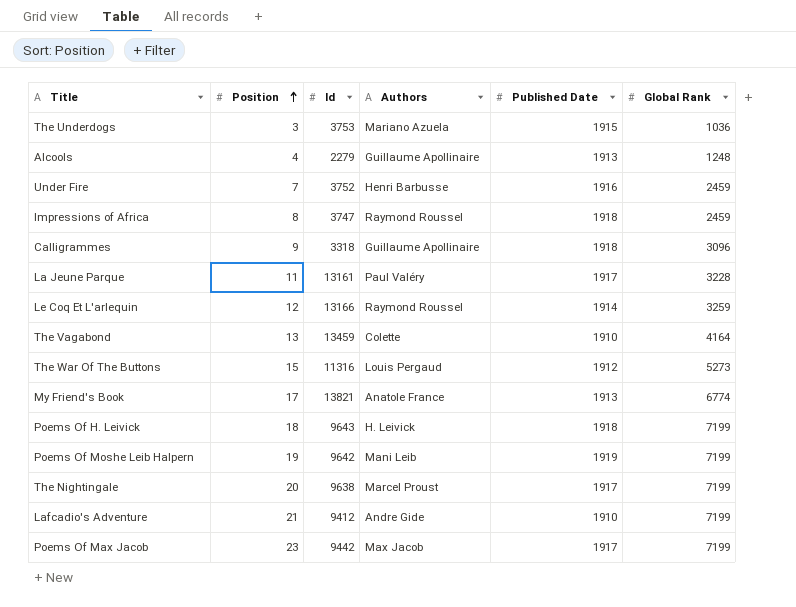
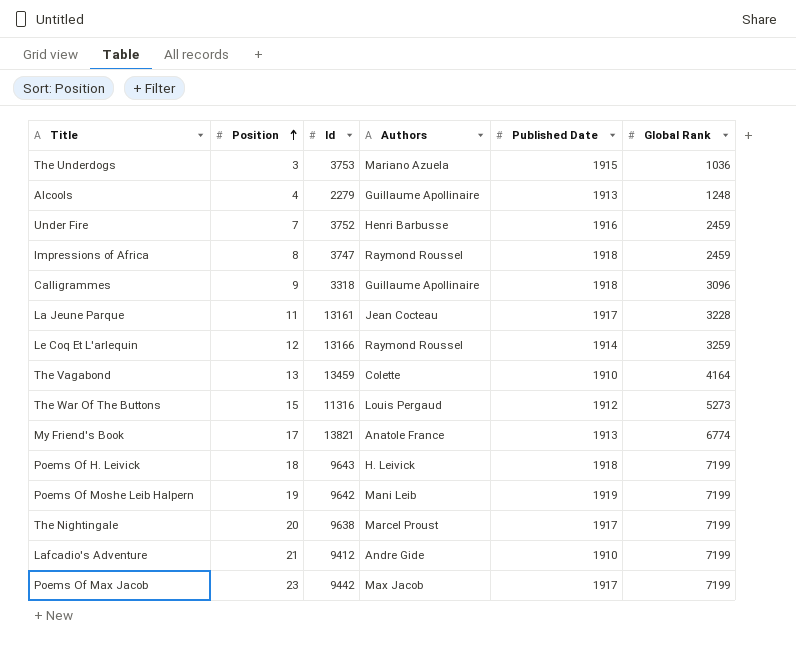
La Jeune Parque | Authors: Paul Valéry -> Jean Cocteau

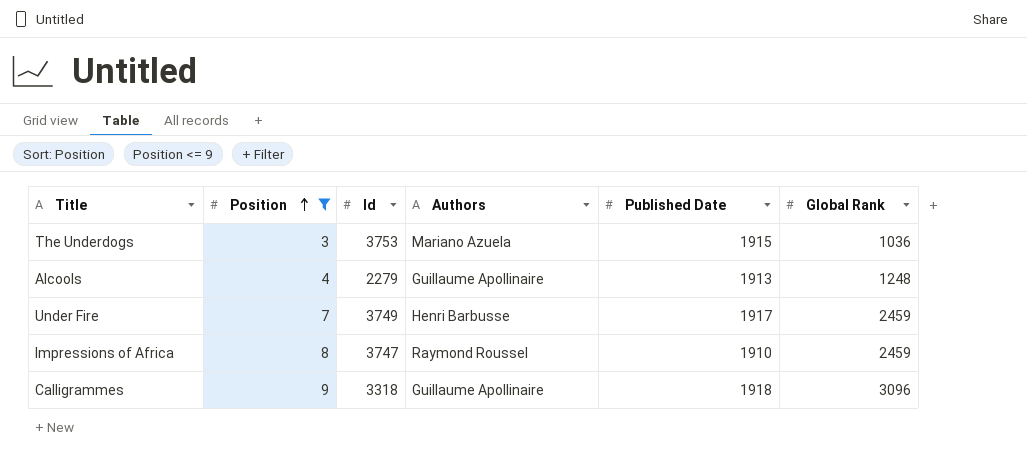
filter: none -> Position <= 9
Under Fire | Id: 3752 -> 3749
Under Fire | Published Date: 1916 -> 1917
Impressions of Africa | Published Date: 1918 -> 1910

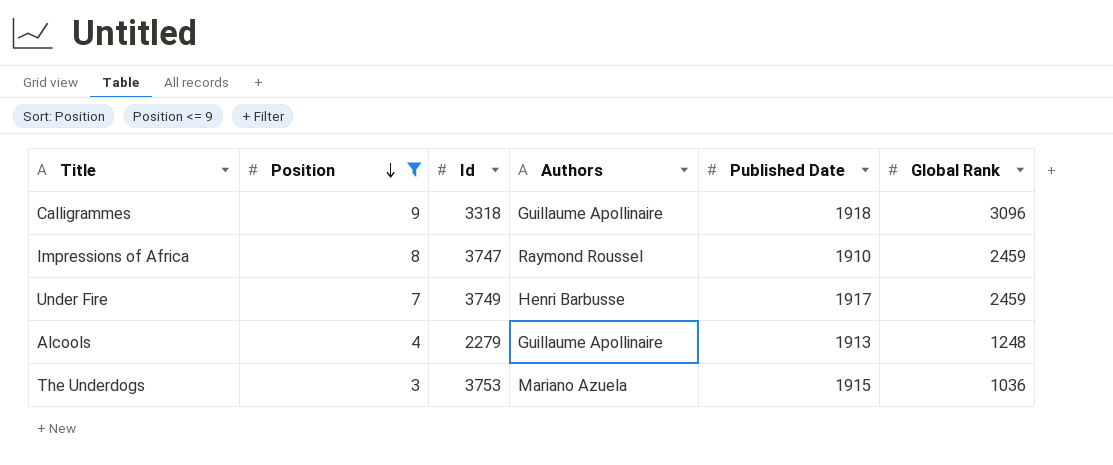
row order: Position ascending -> Position descending

